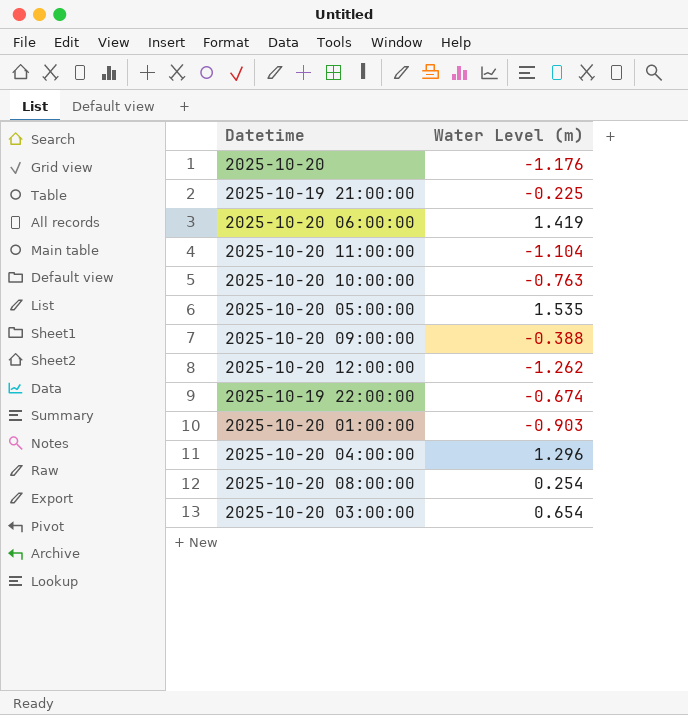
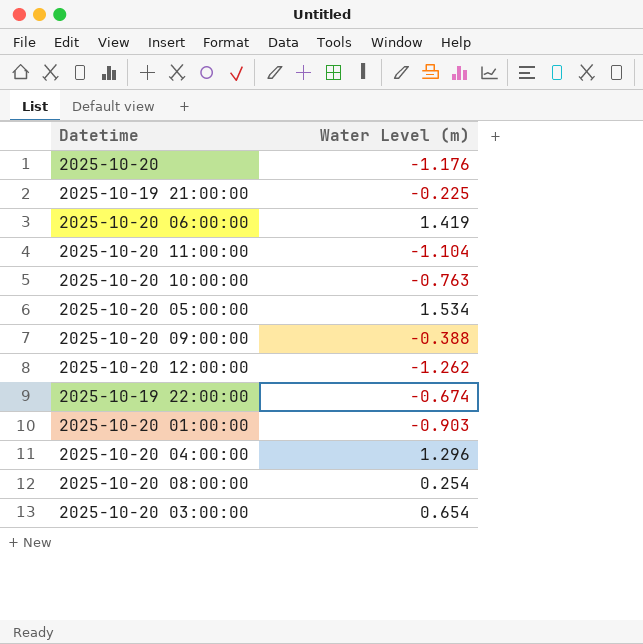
2025-10-20 05:00:00 | Water Level (m): 1.535 -> 1.534

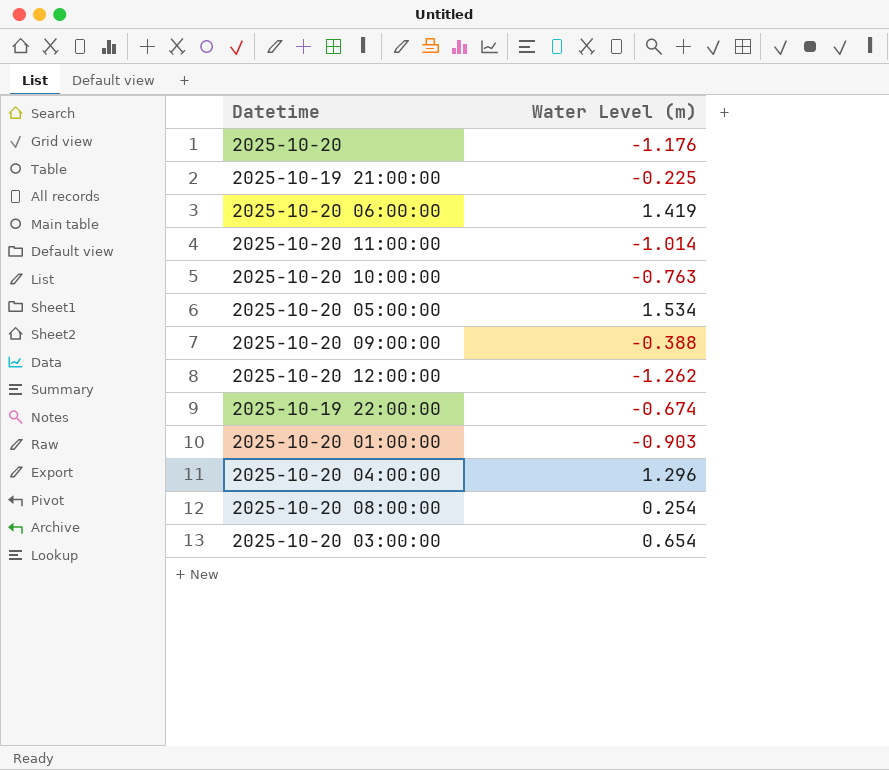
2025-10-20 11:00:00 | Water Level (m): -1.104 -> -1.014

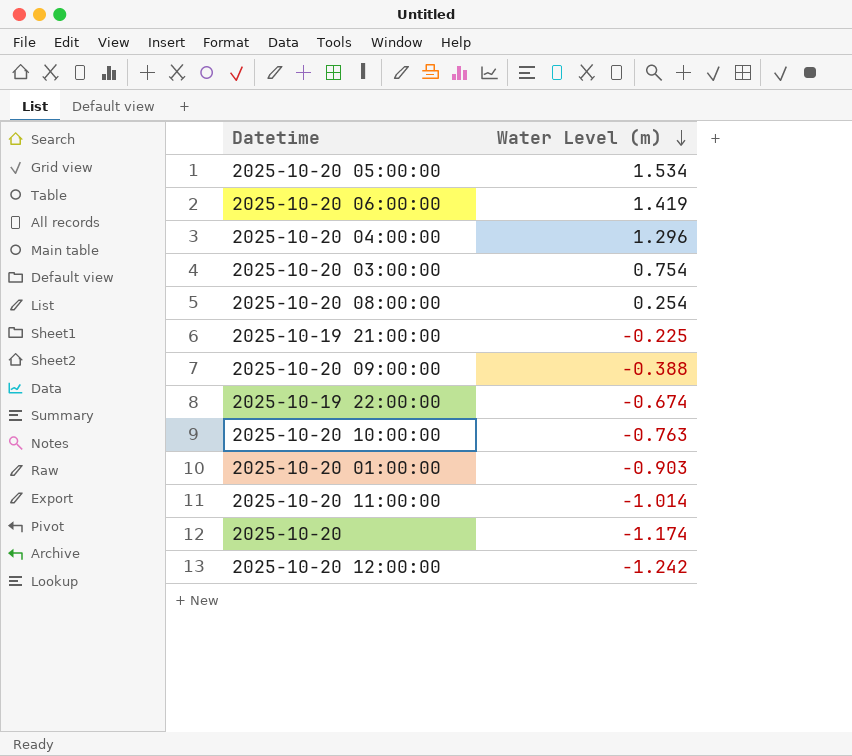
row order: none -> Water Level (m) descending
2025-10-20 03:00:00 | Water Level (m): 0.654 -> 0.754
2025-10-20 | Water Level (m): -1.176 -> -1.174
2025-10-20 12:00:00 | Water Level (m): -1.262 -> -1.242

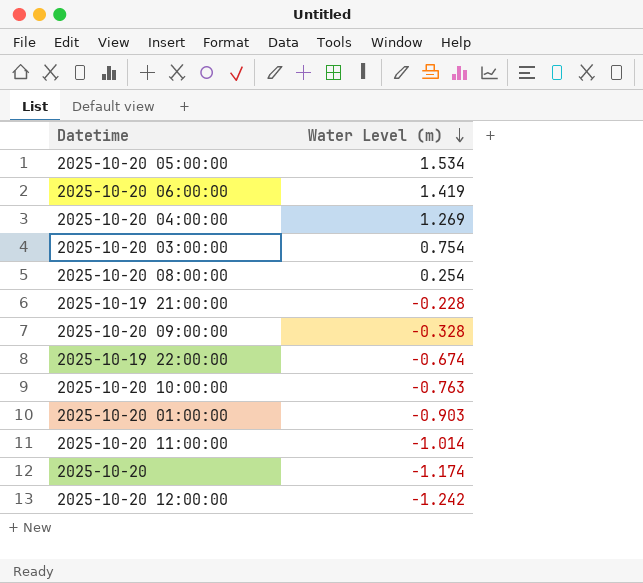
2025-10-20 04:00:00 | Water Level (m): 1.296 -> 1.269
2025-10-19 21:00:00 | Water Level (m): -0.225 -> -0.228
2025-10-20 09:00:00 | Water Level (m): -0.388 -> -0.328

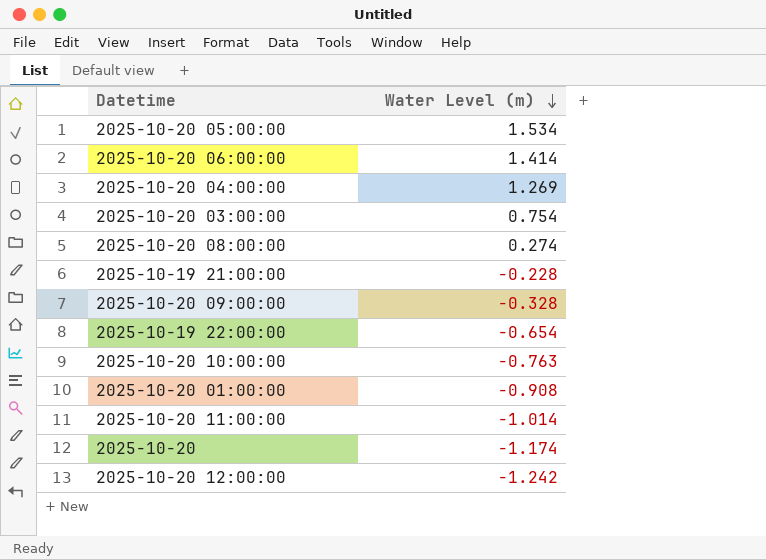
2025-10-20 06:00:00 | Water Level (m): 1.419 -> 1.414
2025-10-20 08:00:00 | Water Level (m): 0.254 -> 0.274
2025-10-19 22:00:00 | Water Level (m): -0.674 -> -0.654
2025-10-20 01:00:00 | Water Level (m): -0.903 -> -0.908

